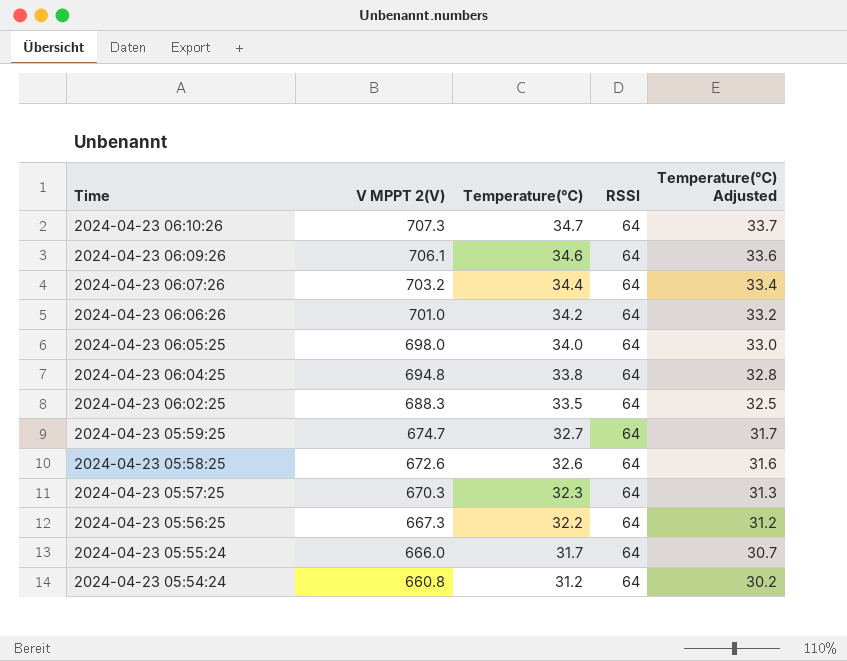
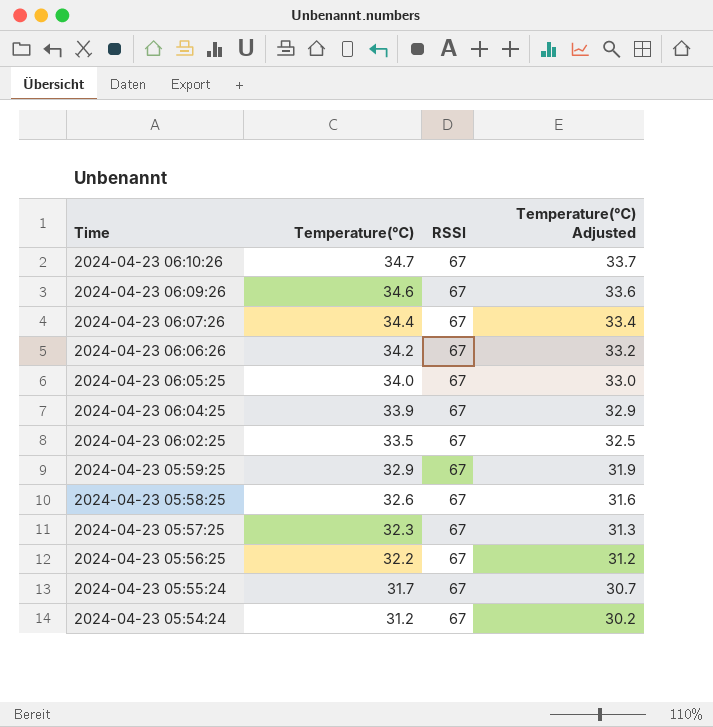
column V MPPT 2(V) | position: 2 -> none
2024-04-23 06:10:26 | RSSI: 64 -> 67
2024-04-23 06:09:26 | RSSI: 64 -> 67
2024-04-23 06:07:26 | RSSI: 64 -> 67
2024-04-23 06:06:26 | RSSI: 64 -> 67
2024-04-23 06:05:25 | RSSI: 64 -> 67
2024-04-23 06:04:25 | Temperature(℃): 33.8 -> 33.9
2024-04-23 06:04:25 | RSSI: 64 -> 67
2024-04-23 06:04:25 | Temperature(℃) Adjusted: 32.8 -> 32.9
2024-04-23 06:02:25 | RSSI: 64 -> 67
2024-04-23 05:59:25 | Temperature(℃): 32.7 -> 32.9
2024-04-23 05:59:25 | RSSI: 64 -> 67
2024-04-23 05:59:25 | Temperature(℃) Adjusted: 31.7 -> 31.9
2024-04-23 05:58:25 | RSSI: 64 -> 67
2024-04-23 05:57:25 | RSSI: 64 -> 67
2024-04-23 05:56:25 | RSSI: 64 -> 67
2024-04-23 05:55:24 | RSSI: 64 -> 67
2024-04-23 05:54:24 | RSSI: 64 -> 67

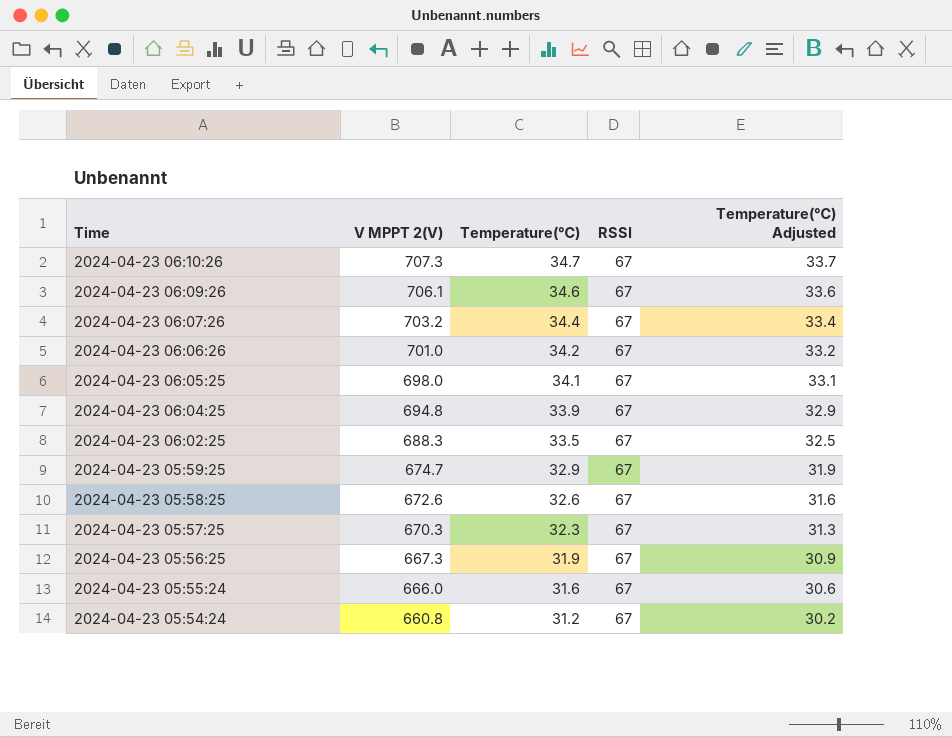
column V MPPT 2(V) | position: none -> 2
2024-04-23 06:05:25 | Temperature(℃): 34.0 -> 34.1
2024-04-23 06:05:25 | Temperature(℃) Adjusted: 33.0 -> 33.1
2024-04-23 05:56:25 | Temperature(℃): 32.2 -> 31.9
2024-04-23 05:56:25 | Temperature(℃) Adjusted: 31.2 -> 30.9
2024-04-23 05:55:24 | Temperature(℃): 31.7 -> 31.6
2024-04-23 05:55:24 | Temperature(℃) Adjusted: 30.7 -> 30.6

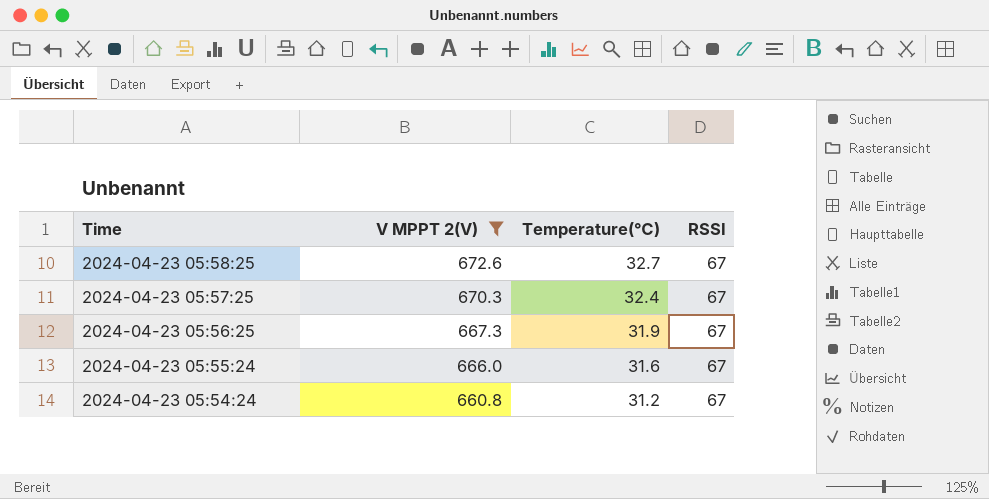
filter: none -> V MPPT 2(V) <= 672.6
column Temperature(℃) Adjusted | formula: [Temperature(℃)] - 1 -> none
2024-04-23 05:58:25 | Temperature(℃): 32.6 -> 32.7
2024-04-23 05:57:25 | Temperature(℃): 32.3 -> 32.4

